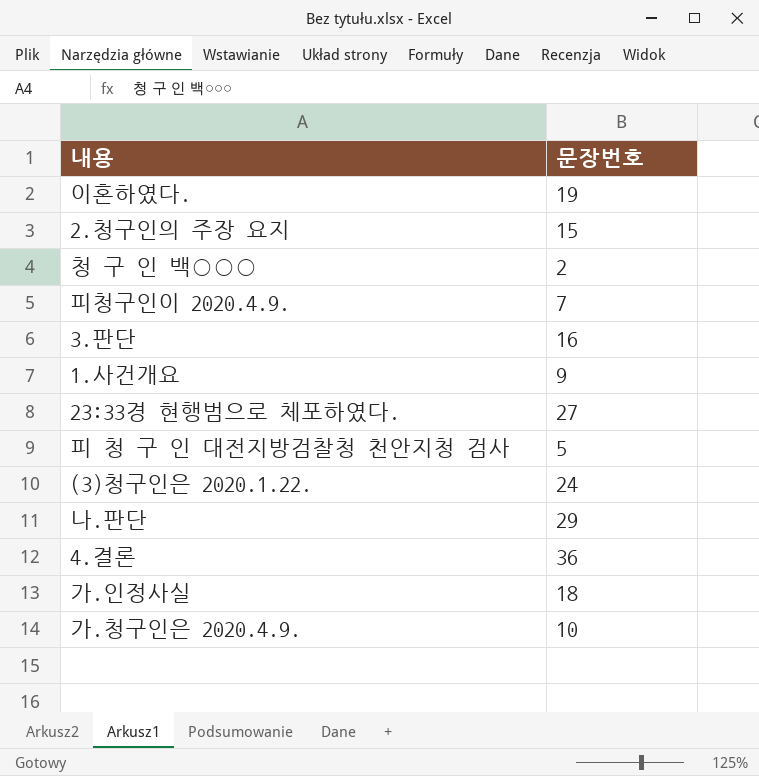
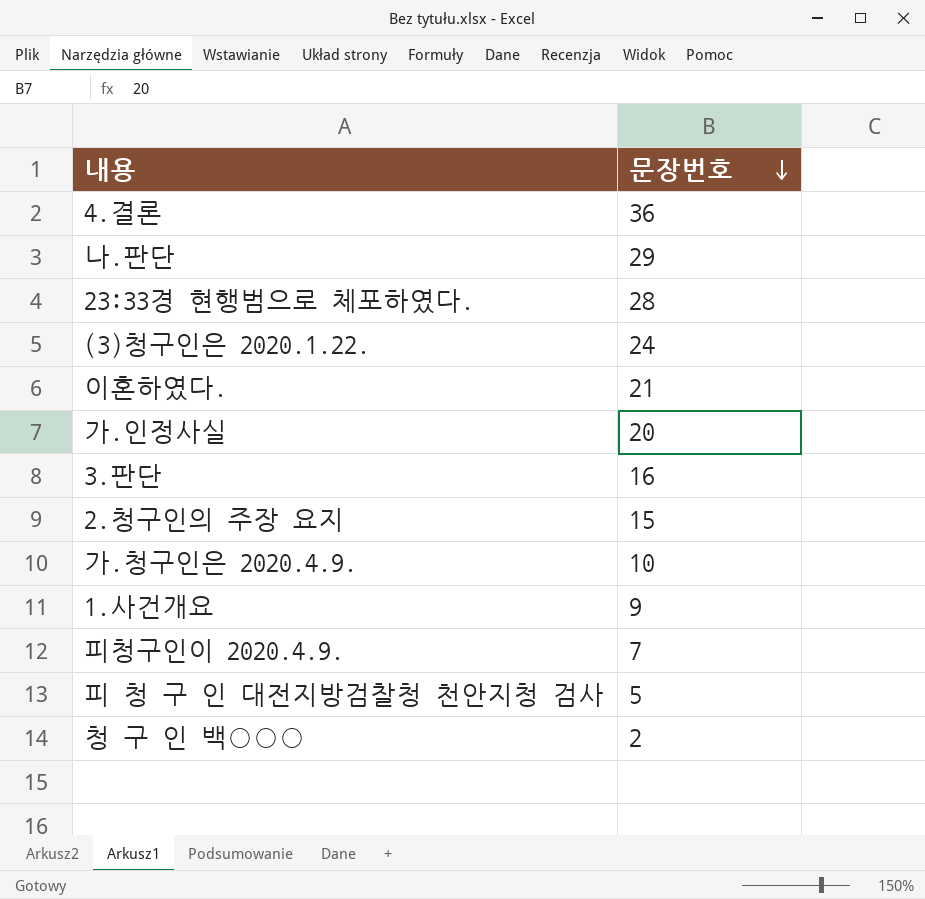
row order: none -> 문장번호 descending
23:33경 현행범으로 체포하였다. | 문장번호: 27 -> 28
이혼하였다. | 문장번호: 19 -> 21
가.인정사실 | 문장번호: 18 -> 20

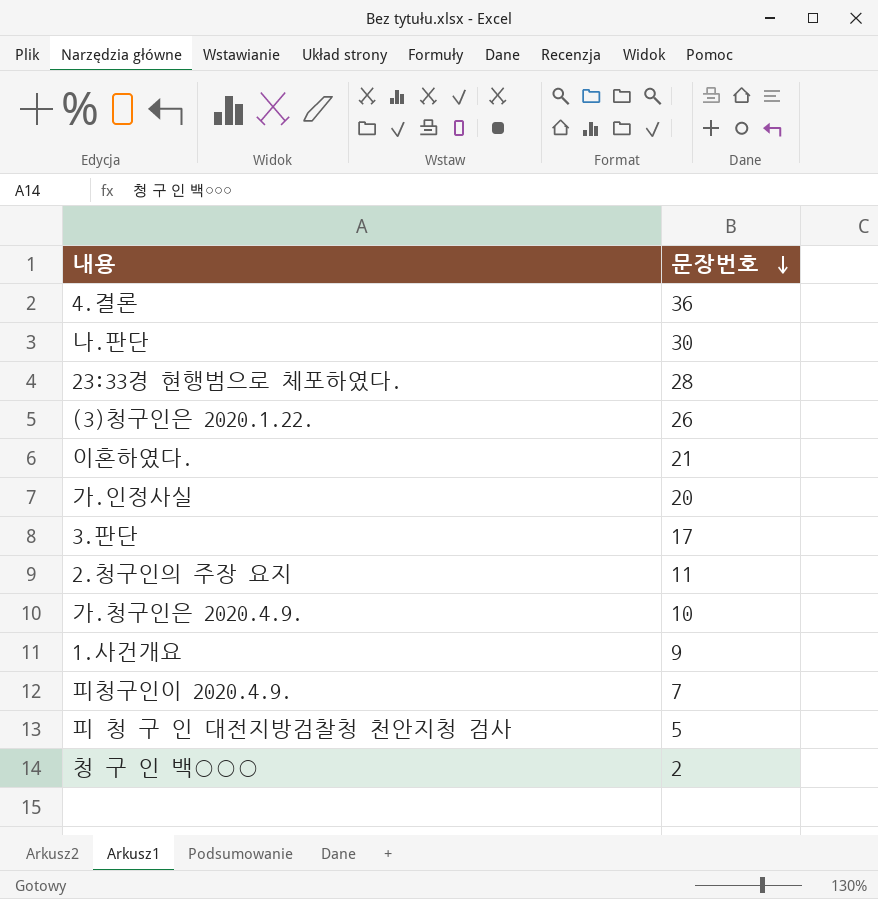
나.판단 | 문장번호: 29 -> 30
(3)청구인은 2020.1.22. | 문장번호: 24 -> 26
3.판단 | 문장번호: 16 -> 17
2.청구인의 주장 요지 | 문장번호: 15 -> 11

